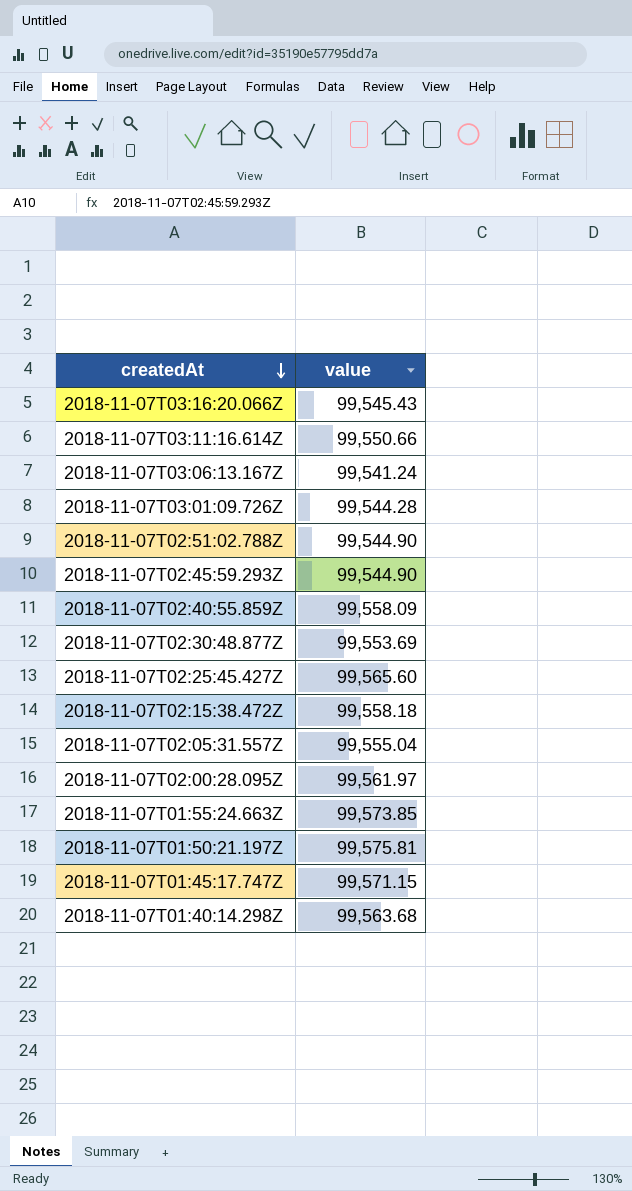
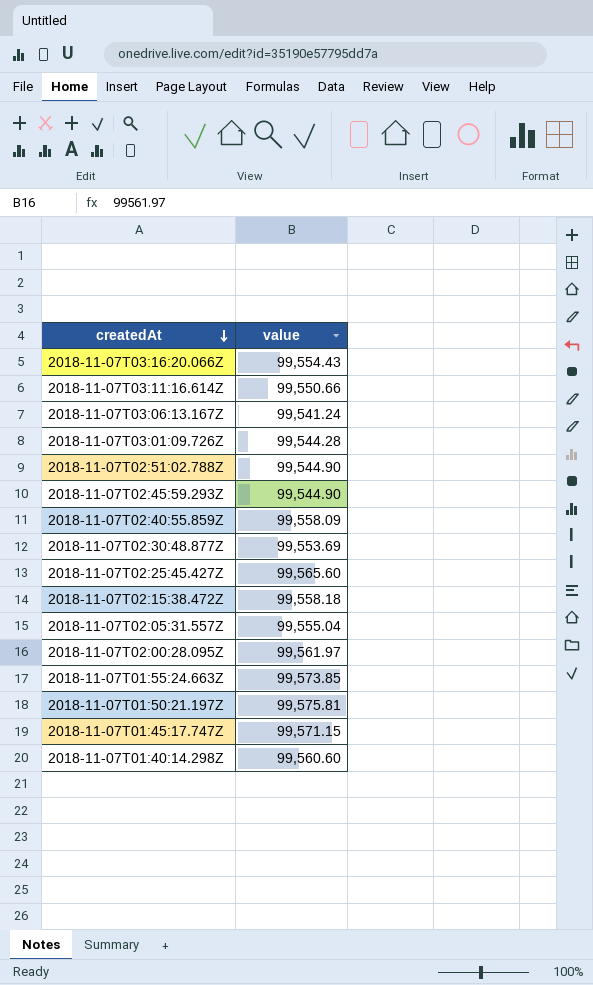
2018-11-07T03:16:20.066Z | value: 99,545.43 -> 99,554.43
2018-11-07T01:40:14.298Z | value: 99,563.68 -> 99,560.60

